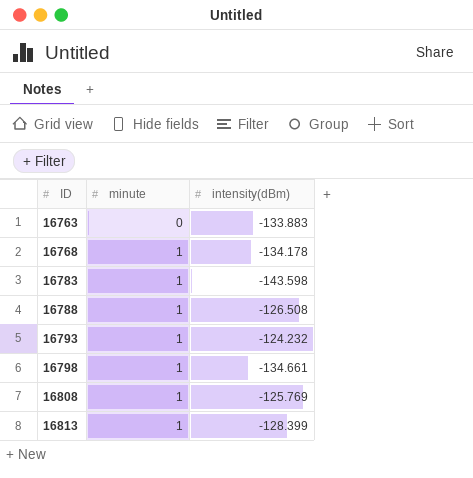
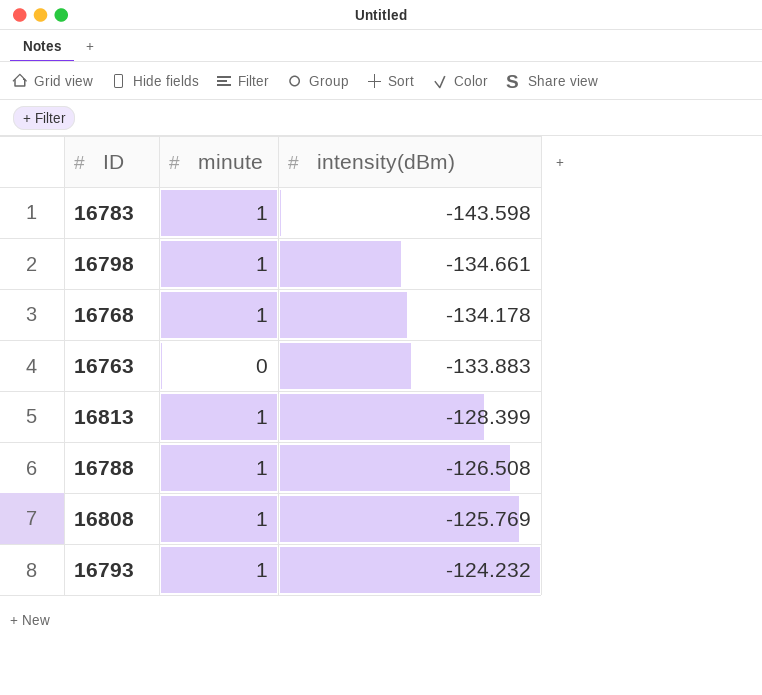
row order: ID ascending -> intensity(dBm) ascending

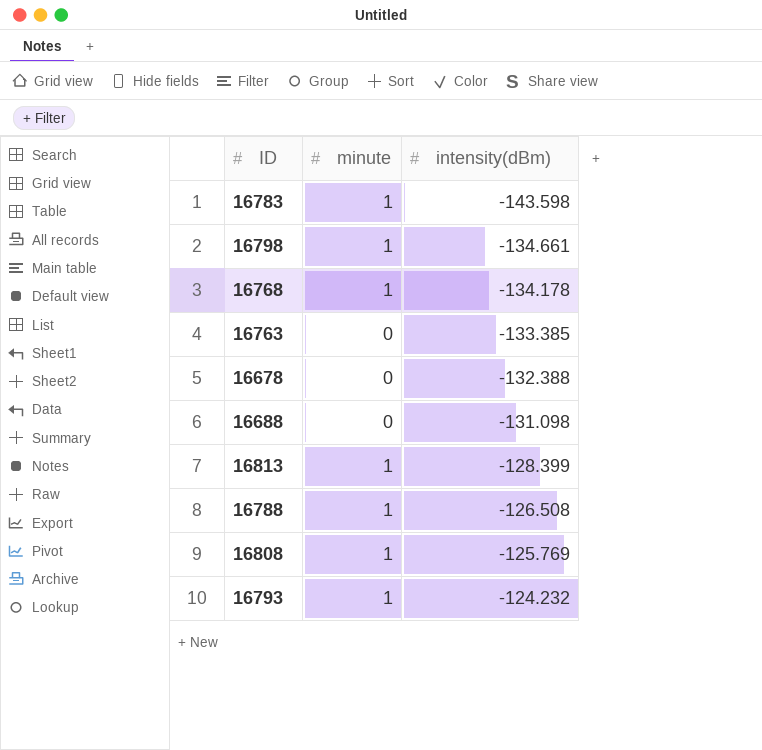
16763 | intensity(dBm): -133.883 -> -133.385
row 16678: none -> 0 | -132.388
row 16688: none -> 0 | -131.098

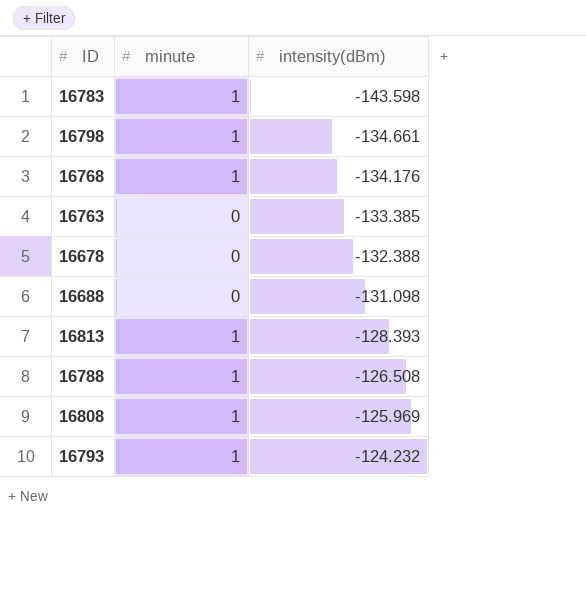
16768 | intensity(dBm): -134.178 -> -134.176
16813 | intensity(dBm): -128.399 -> -128.393
16808 | intensity(dBm): -125.769 -> -125.969

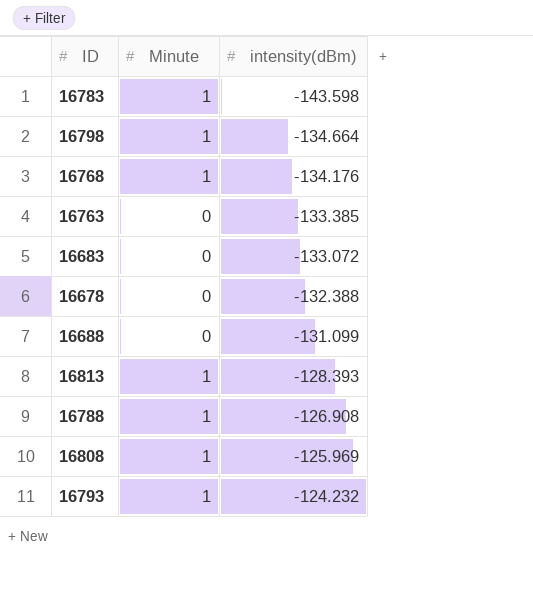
column name: minute -> Minute
16798 | intensity(dBm): -134.661 -> -134.664
row 16683: none -> 0 | -133.072
16688 | intensity(dBm): -131.098 -> -131.099
16788 | intensity(dBm): -126.508 -> -126.908

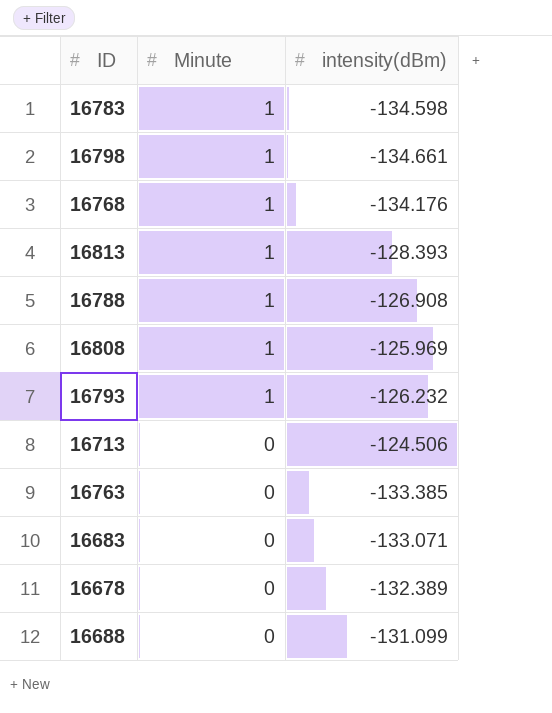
row order: intensity(dBm) ascending -> Minute descending
16783 | intensity(dBm): -143.598 -> -134.598
16798 | intensity(dBm): -134.664 -> -134.661
16793 | intensity(dBm): -124.232 -> -126.232
row 16713: none -> 0 | -124.506
16683 | intensity(dBm): -133.072 -> -133.071
16678 | intensity(dBm): -132.388 -> -132.389

